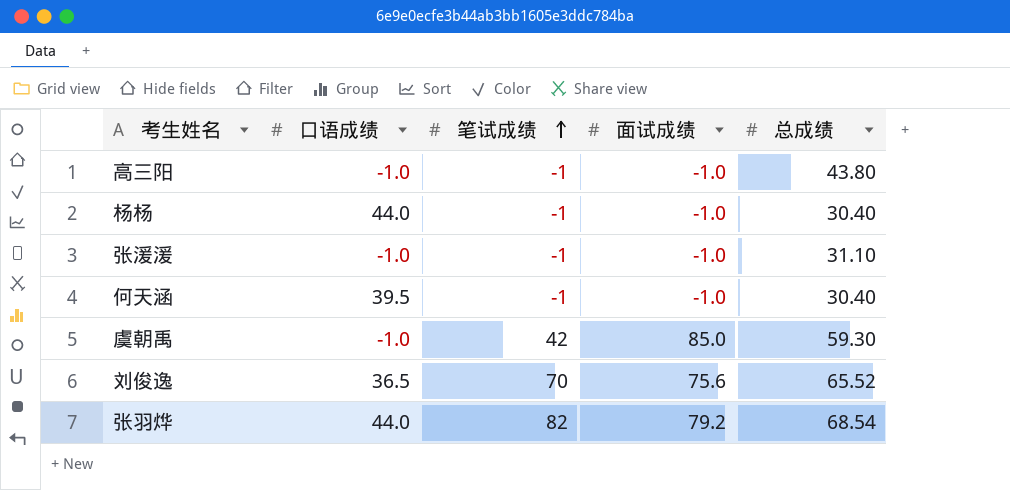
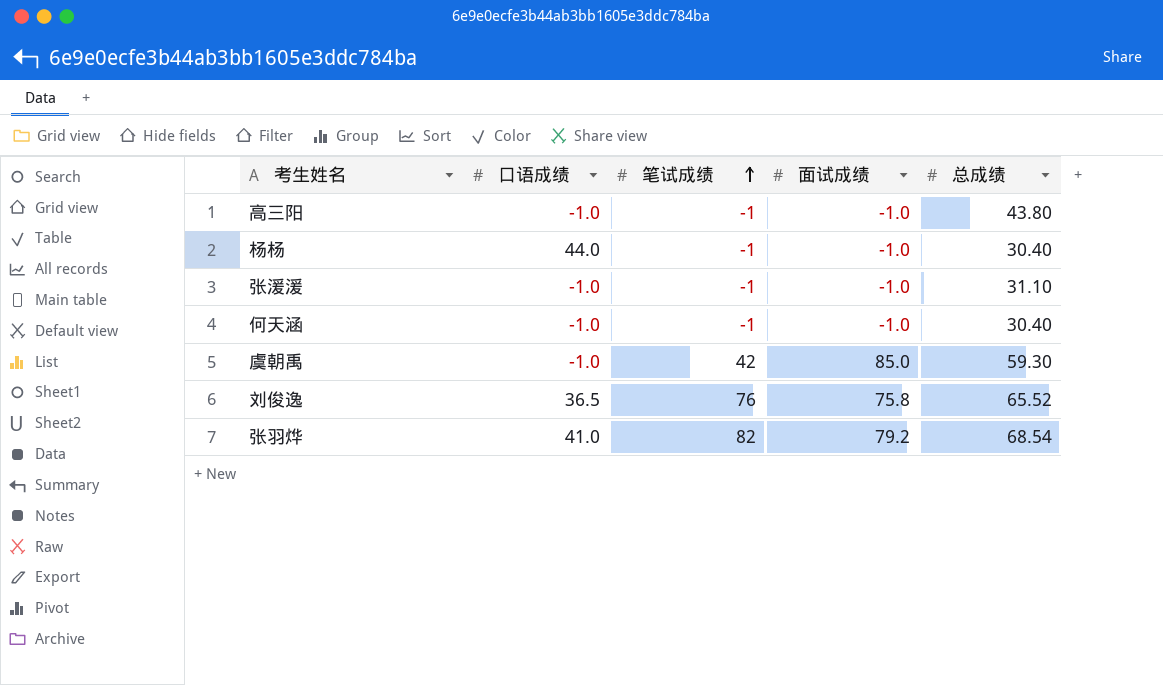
何天涵 | 口语成绩: 39.5 -> -1.0
刘俊逸 | 笔试成绩: 70 -> 76
刘俊逸 | 面试成绩: 75.6 -> 75.8
张羽烨 | 口语成绩: 44.0 -> 41.0

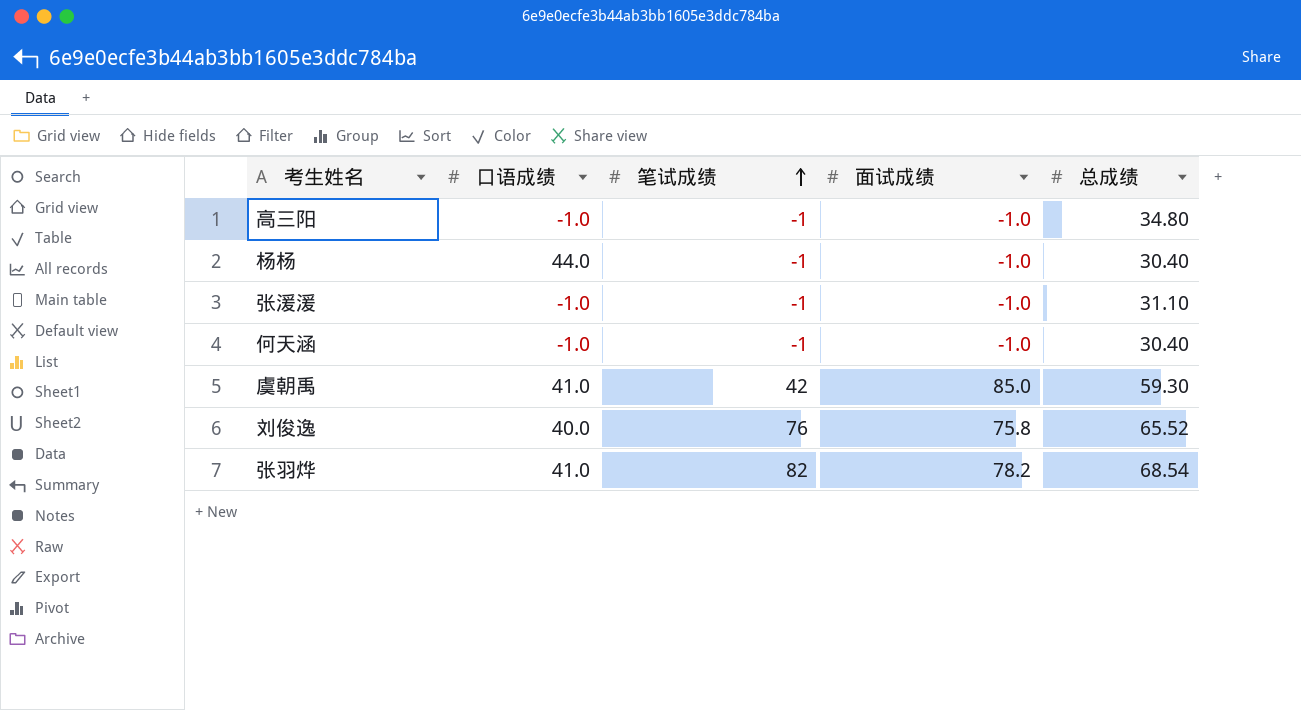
高三阳 | 总成绩: 43.80 -> 34.80
虞朝禹 | 口语成绩: -1.0 -> 41.0
刘俊逸 | 口语成绩: 36.5 -> 40.0
张羽烨 | 面试成绩: 79.2 -> 78.2

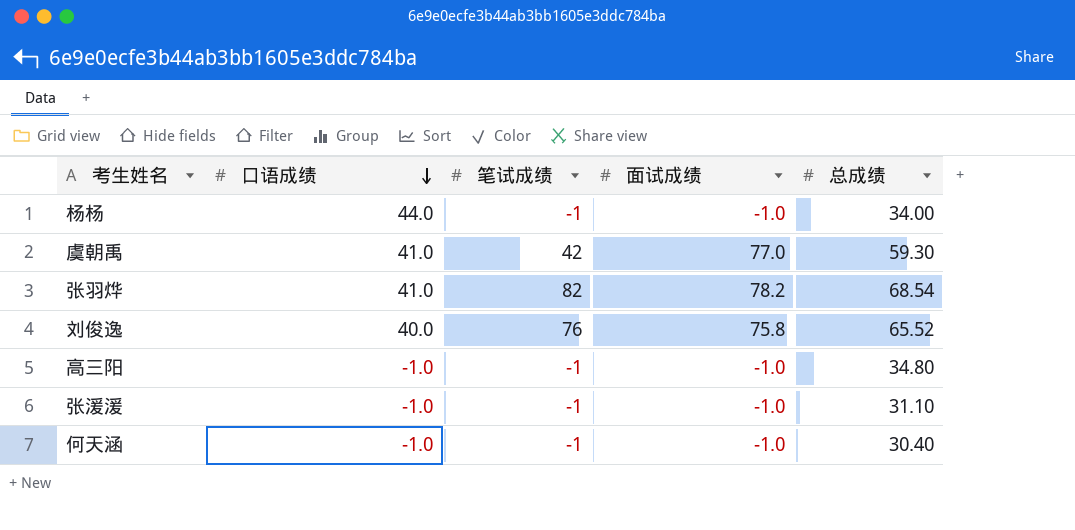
row order: 笔试成绩 ascending -> 口语成绩 descending
杨杨 | 总成绩: 30.40 -> 34.00
虞朝禹 | 面试成绩: 85.0 -> 77.0

